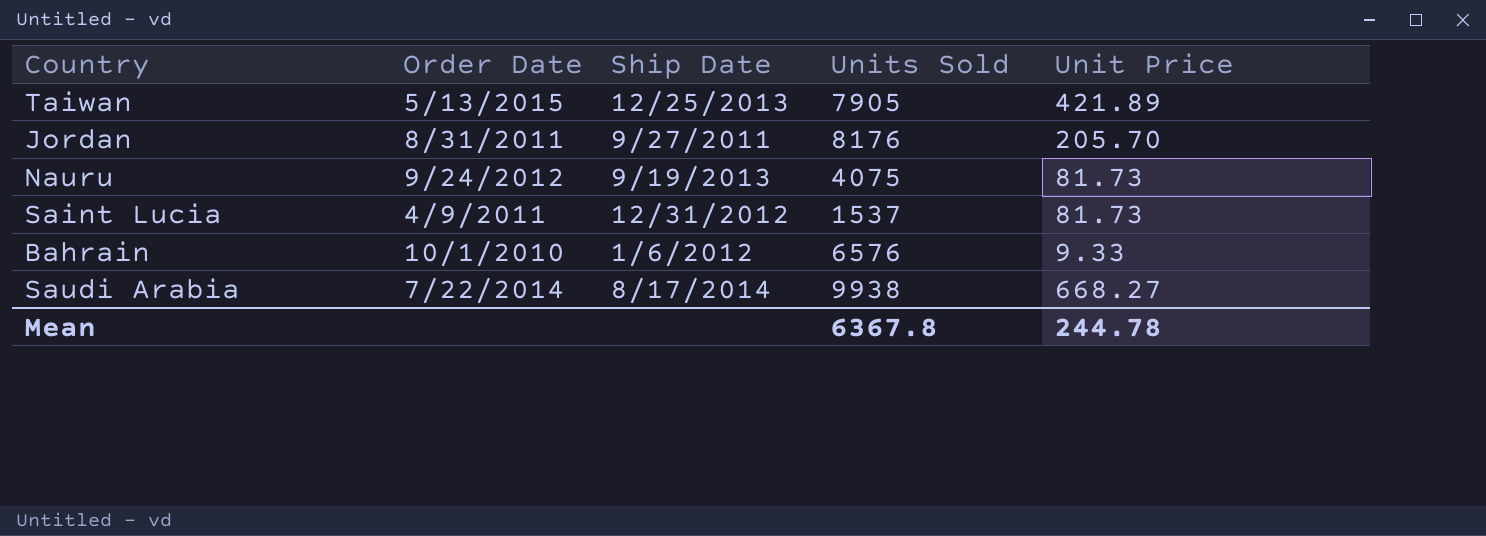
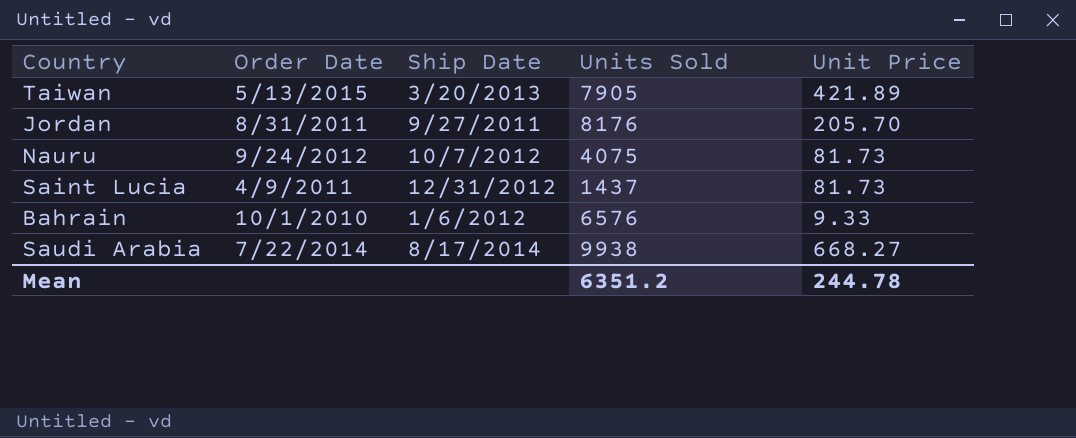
Taiwan | Ship Date: 12/25/2013 -> 3/20/2013
Nauru | Ship Date: 9/19/2013 -> 10/7/2012
Saint Lucia | Units Sold: 1537 -> 1437
Mean | Units Sold: 6367.8 -> 6351.2

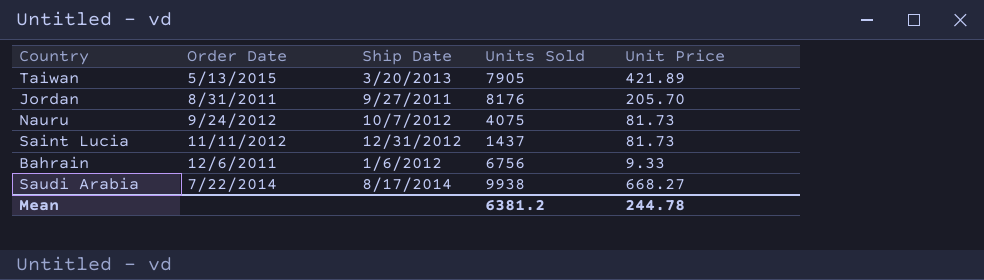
Saint Lucia | Order Date: 4/9/2011 -> 11/11/2012
Bahrain | Order Date: 10/1/2010 -> 12/6/2011
Bahrain | Units Sold: 6576 -> 6756
Mean | Units Sold: 6351.2 -> 6381.2

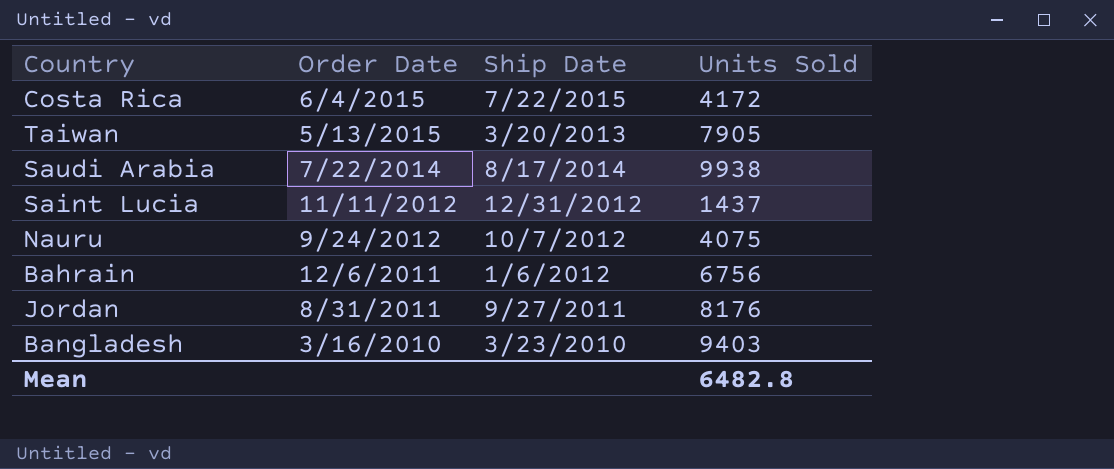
row order: none -> Order Date descending
column Unit Price | position: 5 -> none
row Costa Rica: none -> 6/4/2015 | 7/22/2015 | 4172
row Bangladesh: none -> 3/16/2010 | 3/23/2010 | 9403
Mean | Units Sold: 6381.2 -> 6482.8

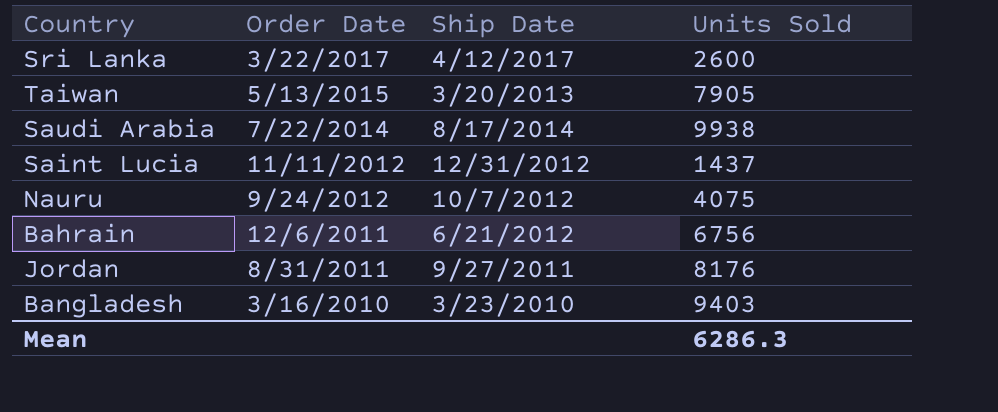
row Costa Rica: 6/4/2015 | 7/22/2015 | 4172 -> none
row Sri Lanka: none -> 3/22/2017 | 4/12/2017 | 2600
Bahrain | Ship Date: 1/6/2012 -> 6/21/2012
Mean | Units Sold: 6482.8 -> 6286.3

